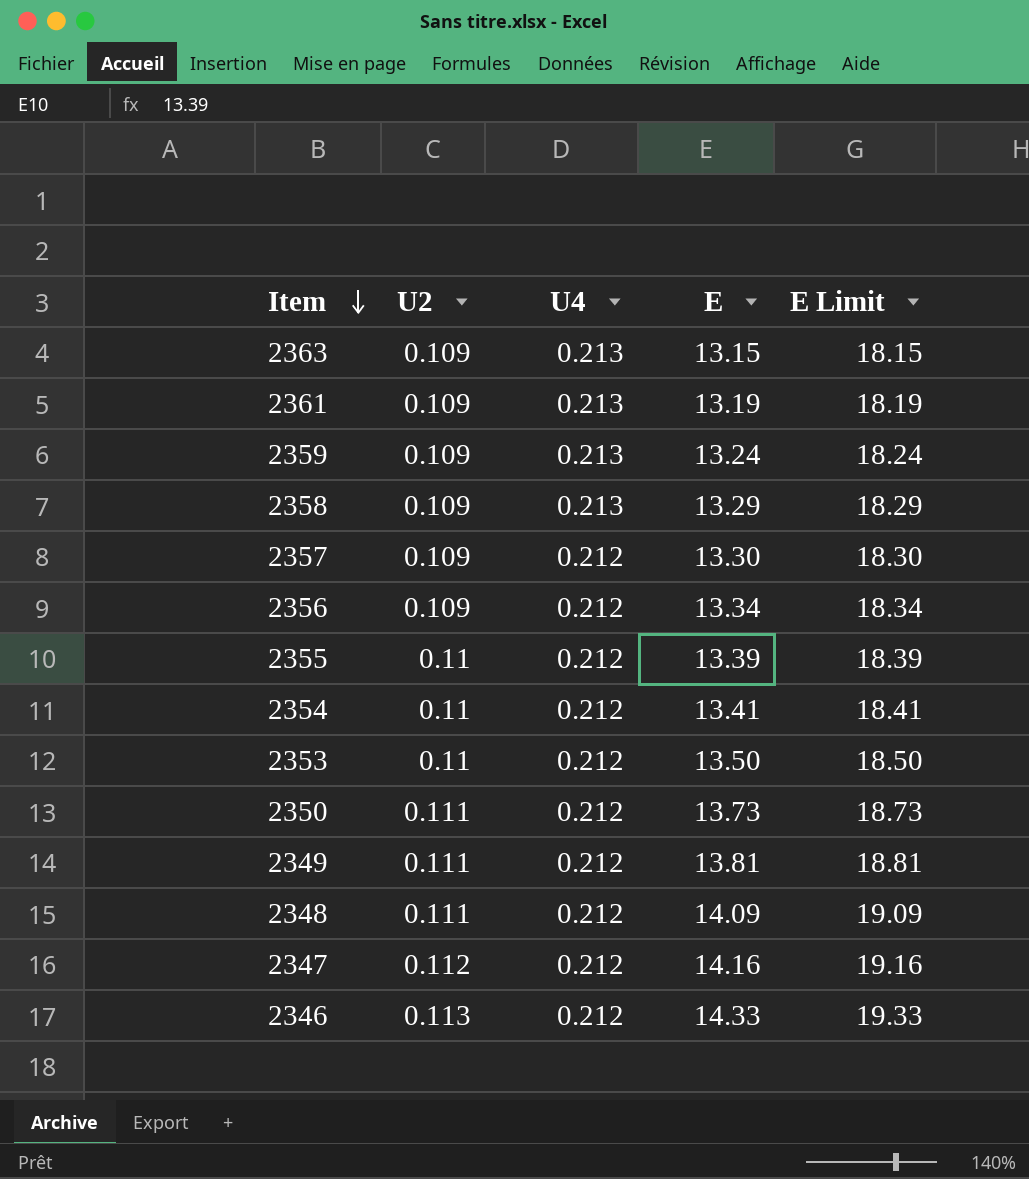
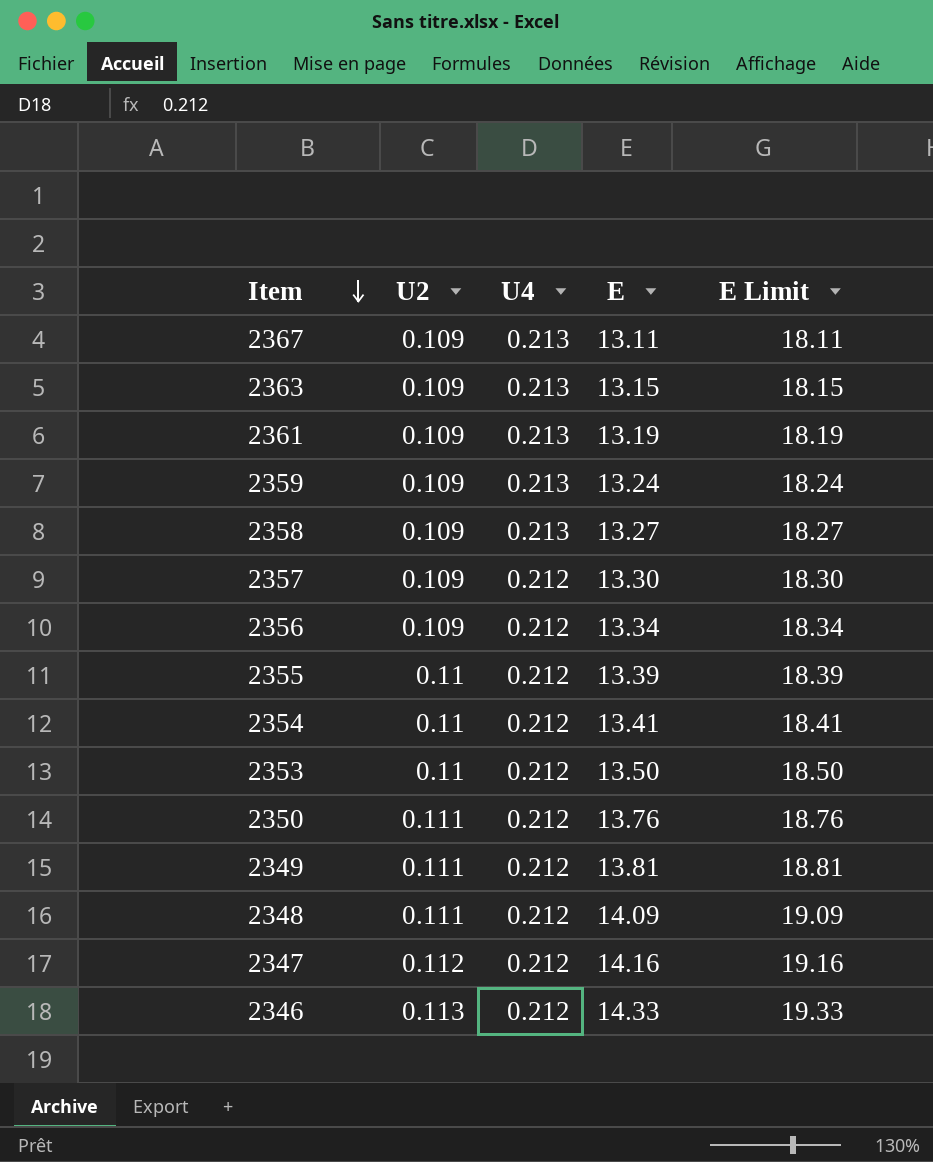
row 2367: none -> 0.109 | 0.213 | 13.11 | 18.11
2358 | E: 13.29 -> 13.27
2358 | E Limit: 18.29 -> 18.27
2350 | E: 13.73 -> 13.76
2350 | E Limit: 18.73 -> 18.76

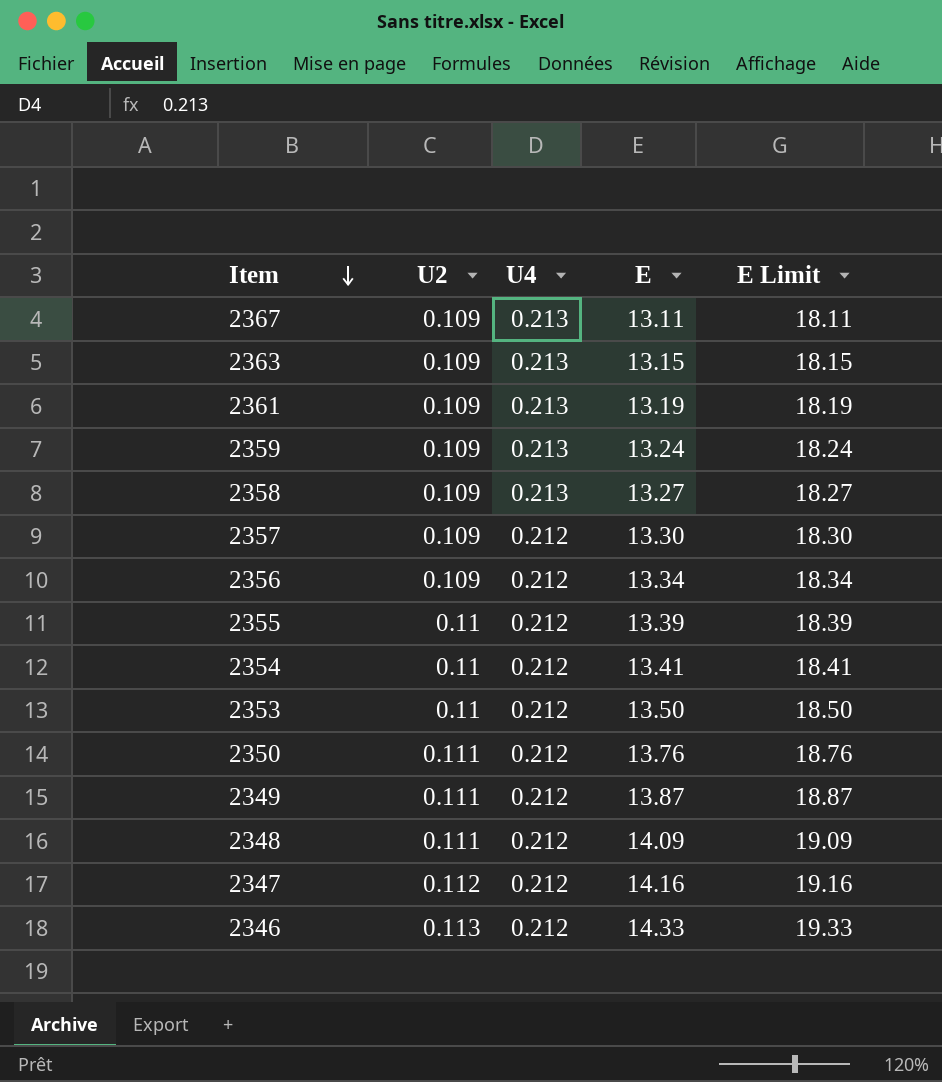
2349 | E: 13.81 -> 13.87
2349 | E Limit: 18.81 -> 18.87

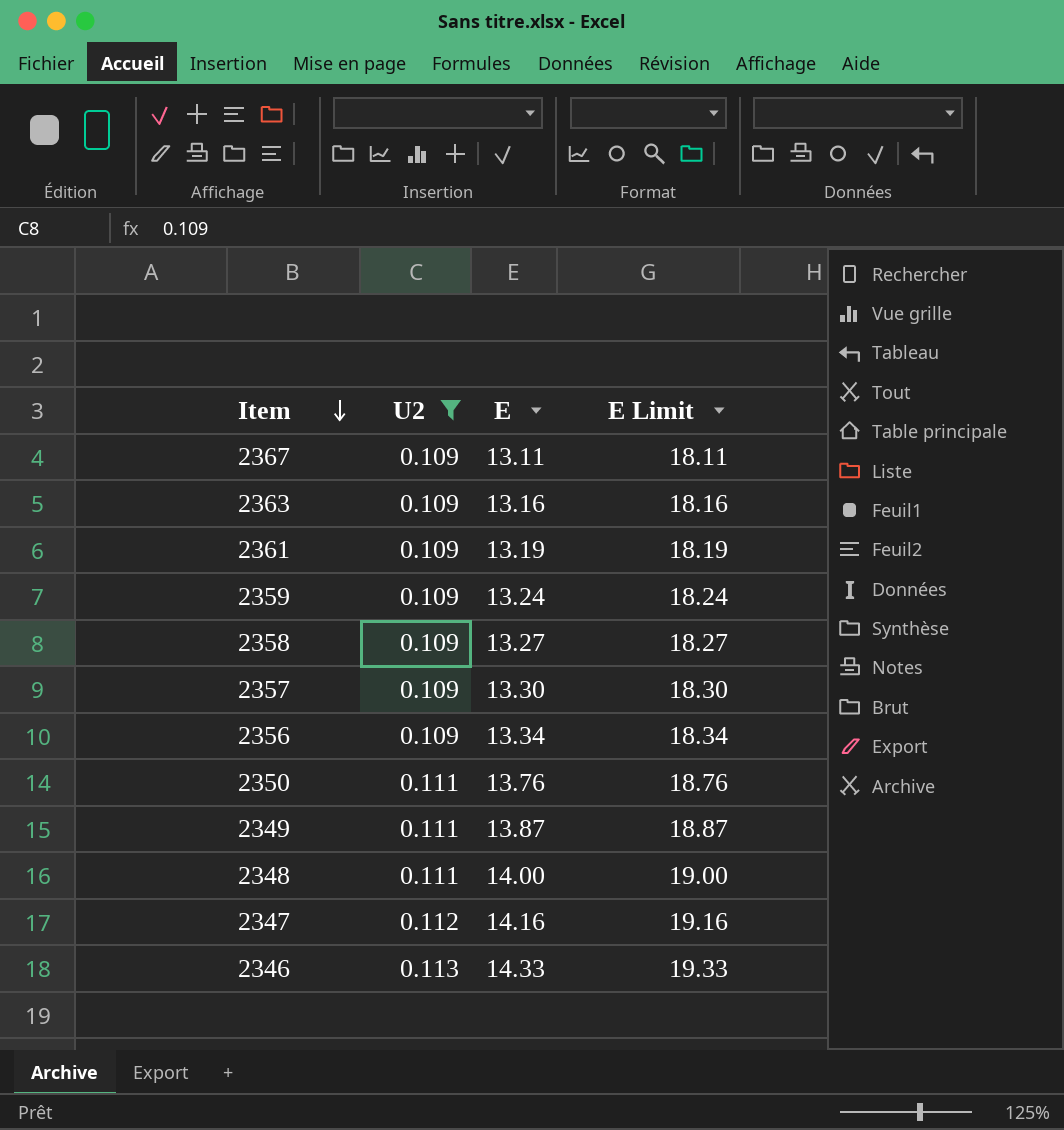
filter: none -> U2 != 0.11
column U4 | position: 3 -> none
2363 | E: 13.15 -> 13.16
2363 | E Limit: 18.15 -> 18.16
2348 | E: 14.09 -> 14.00
2348 | E Limit: 19.09 -> 19.00

